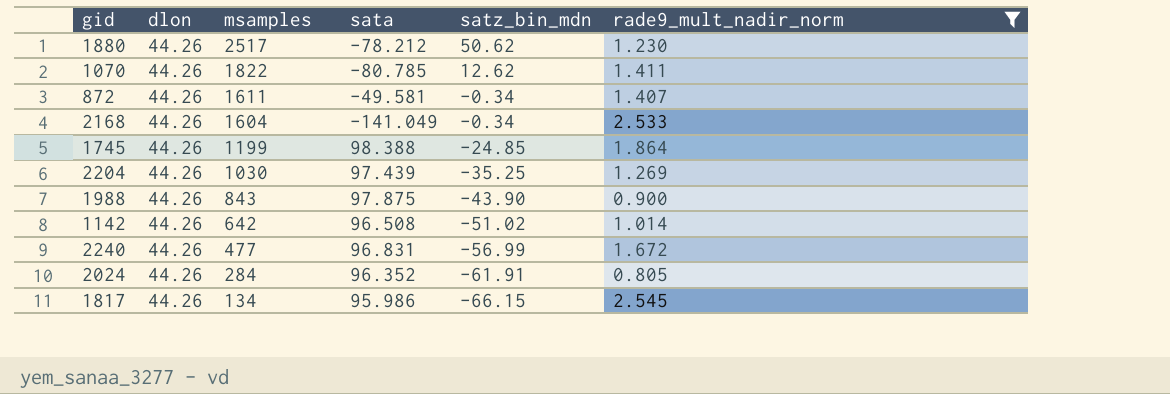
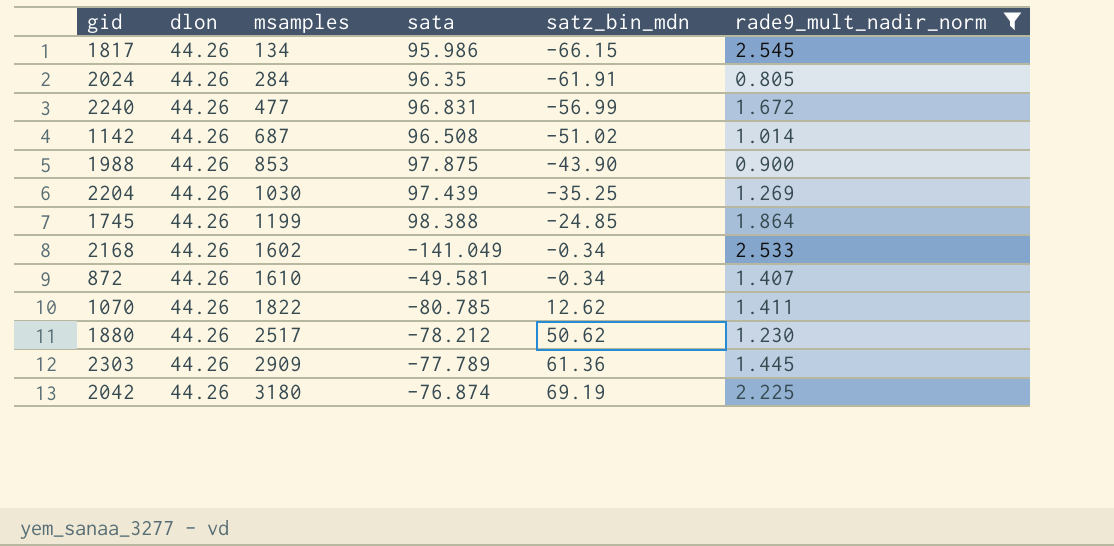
row order: msamples descending -> msamples ascending
2024 | sata: 96.352 -> 96.35
1142 | msamples: 642 -> 687
1988 | msamples: 843 -> 853
2168 | msamples: 1604 -> 1602
872 | msamples: 1611 -> 1610
row 2303: none -> 44.26 | 2909 | -77.789 | 61.36 | 1.445
row 2042: none -> 44.26 | 3180 | -76.874 | 69.19 | 2.225

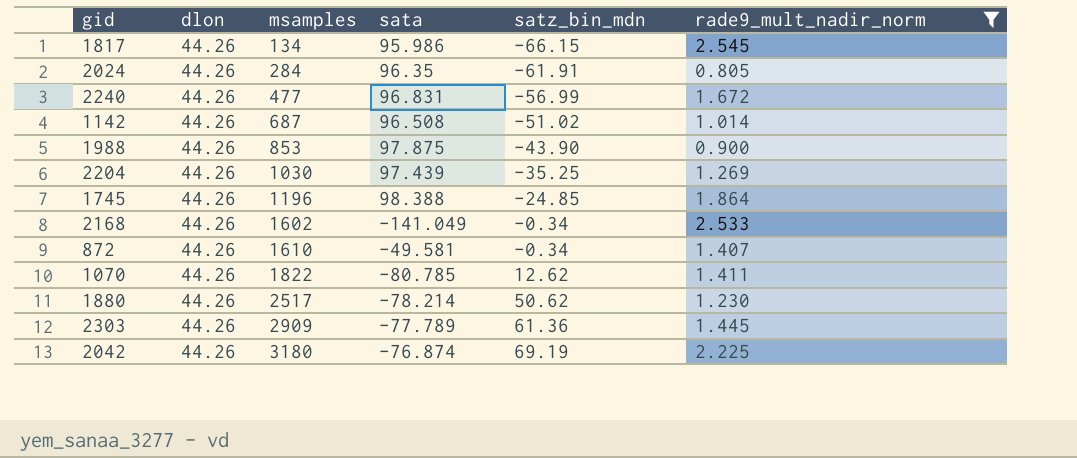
1745 | msamples: 1199 -> 1196
1880 | sata: -78.212 -> -78.214

